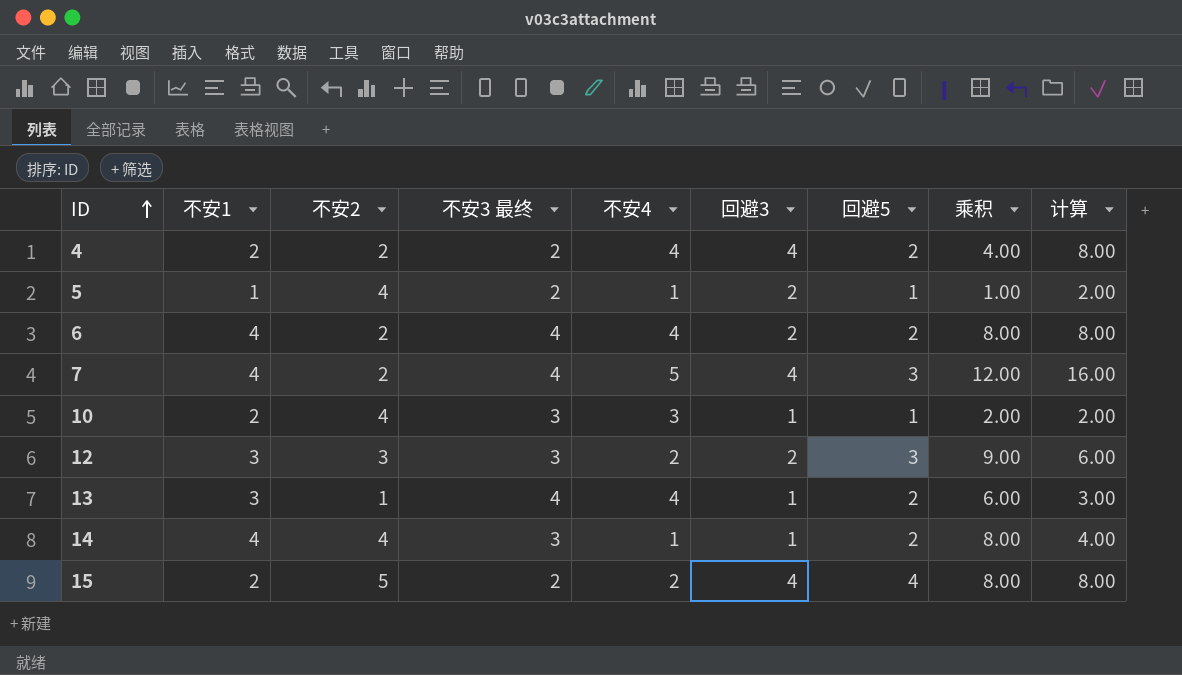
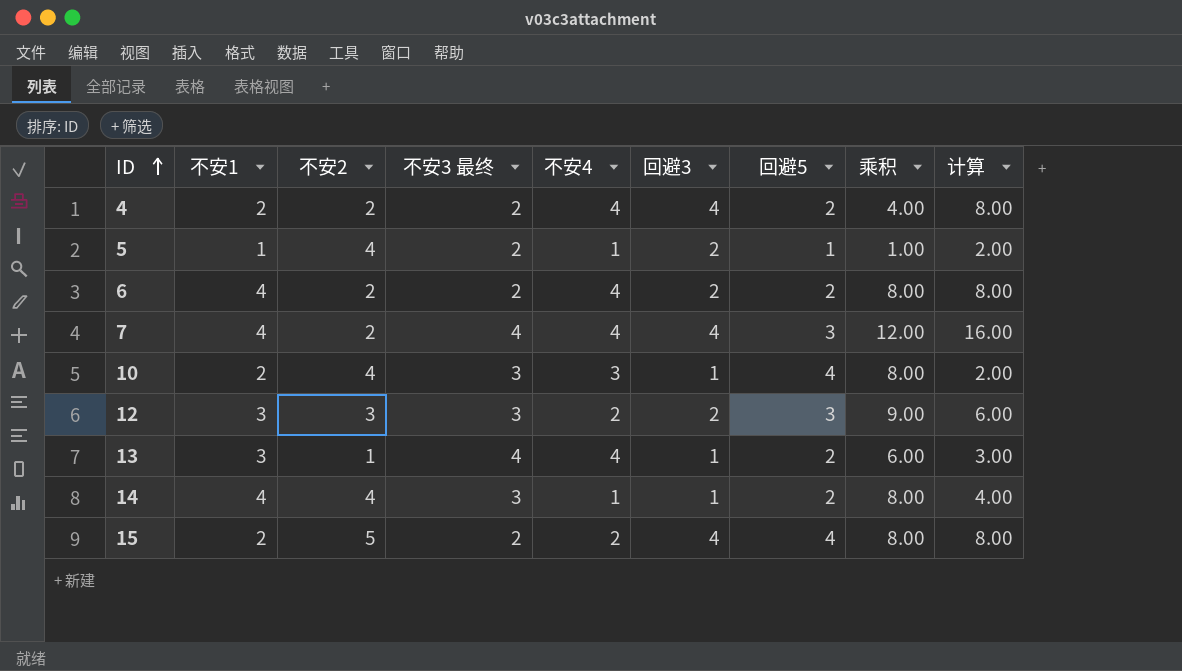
6 | 不安3 最终: 4 -> 2
7 | 不安4: 5 -> 4
10 | 回避5: 1 -> 4
10 | 乘积: 2.00 -> 8.00

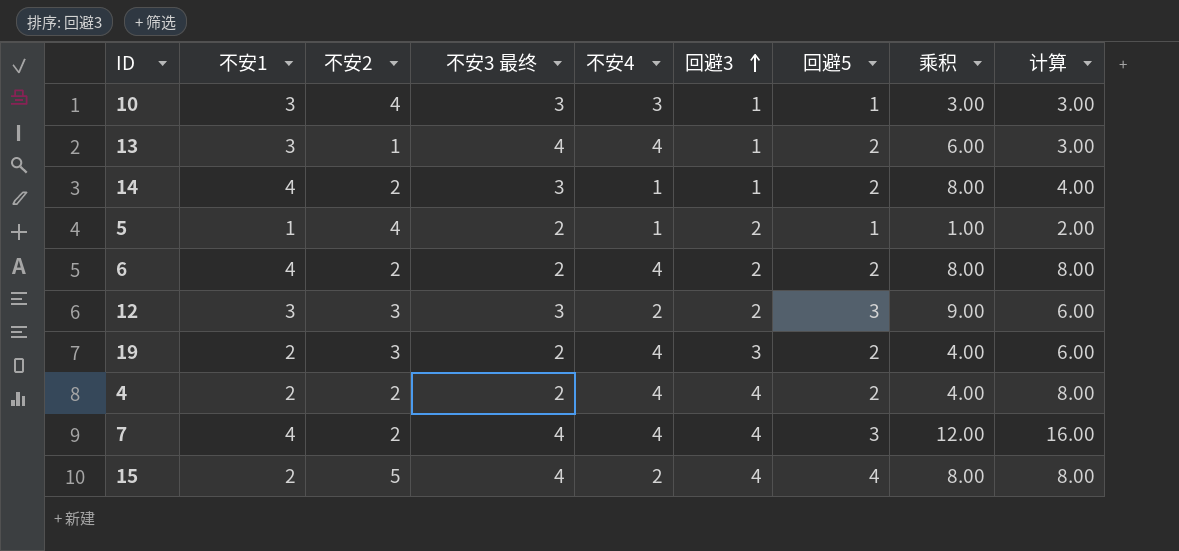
row order: ID ascending -> 回避3 ascending
10 | 不安1: 2 -> 3
10 | 回避5: 4 -> 1
10 | 乘积: 8.00 -> 3.00
10 | 计算: 2.00 -> 3.00
14 | 不安2: 4 -> 2
row 19: none -> 2 | 3 | 2 | 4 | 3 | 2 | 4.00 | 6.00
15 | 不安3 最终: 2 -> 4

